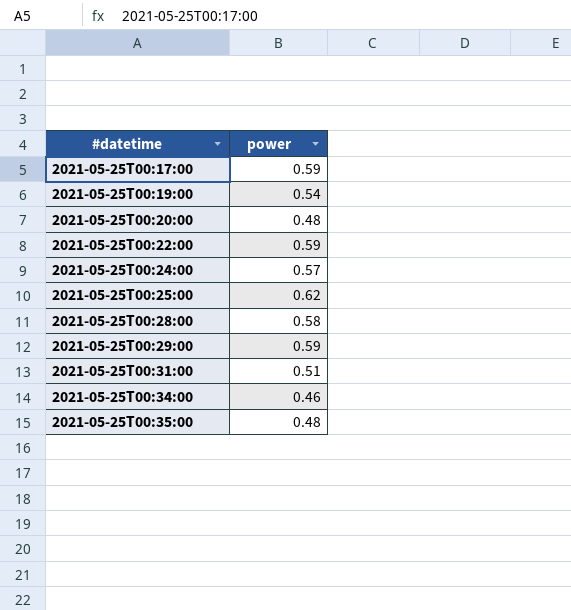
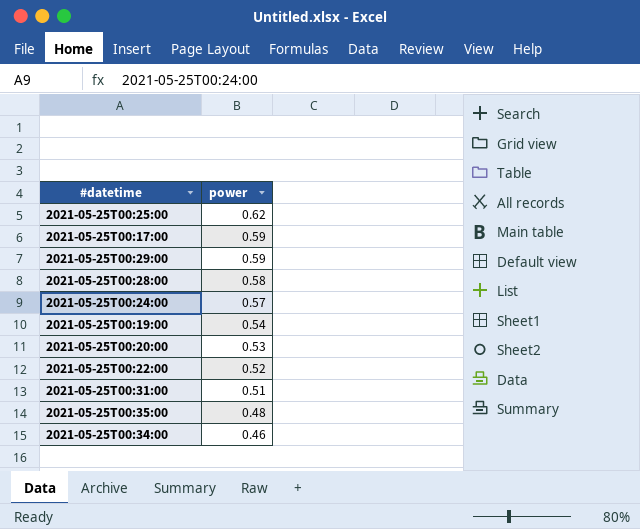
row order: #datetime ascending -> power descending
2021-05-25T00:20:00 | power: 0.48 -> 0.53
2021-05-25T00:22:00 | power: 0.59 -> 0.52

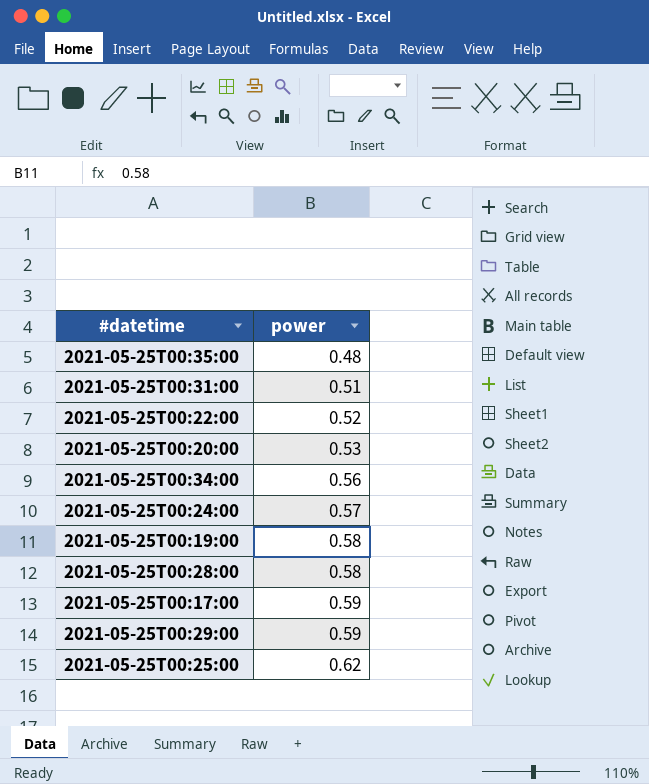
row order: power descending -> power ascending
2021-05-25T00:34:00 | power: 0.46 -> 0.56
2021-05-25T00:19:00 | power: 0.54 -> 0.58

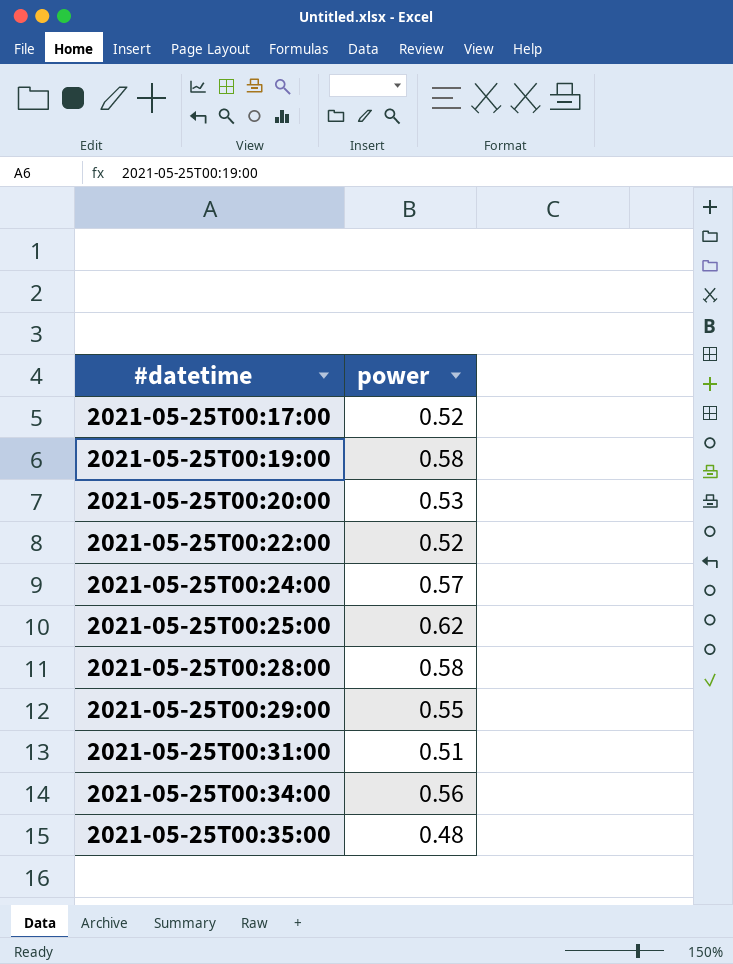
row order: power ascending -> #datetime ascending
2021-05-25T00:17:00 | power: 0.59 -> 0.52
2021-05-25T00:29:00 | power: 0.59 -> 0.55

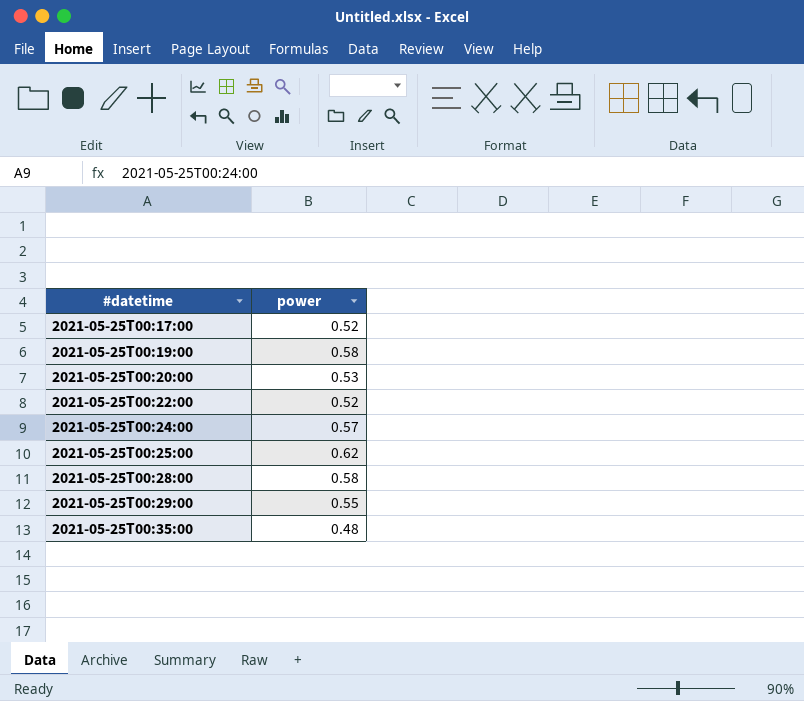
row 2021-05-25T00:31:00: 0.51 -> none
row 2021-05-25T00:34:00: 0.56 -> none

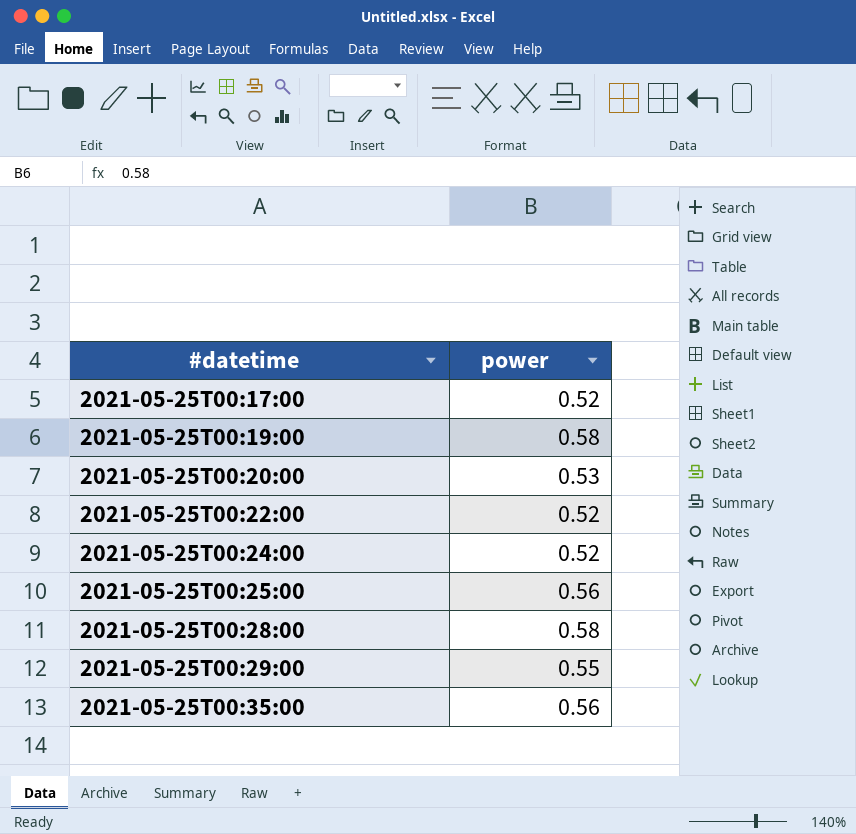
2021-05-25T00:24:00 | power: 0.57 -> 0.52
2021-05-25T00:25:00 | power: 0.62 -> 0.56
2021-05-25T00:35:00 | power: 0.48 -> 0.56

